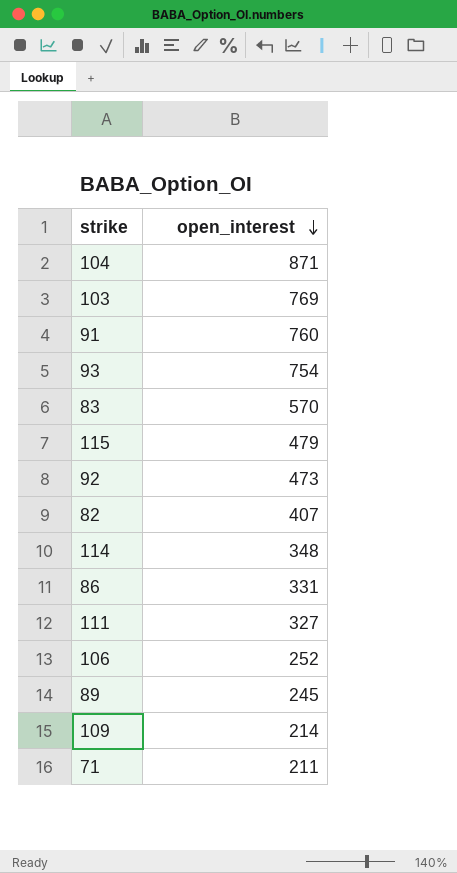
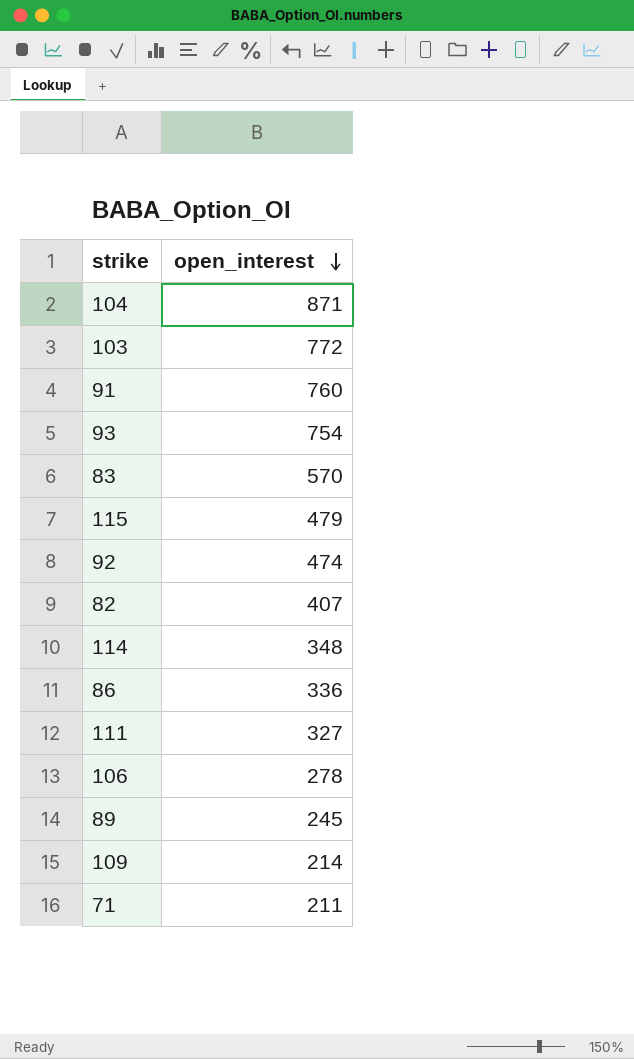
103 | open_interest: 769 -> 772
92 | open_interest: 473 -> 474
86 | open_interest: 331 -> 336
106 | open_interest: 252 -> 278

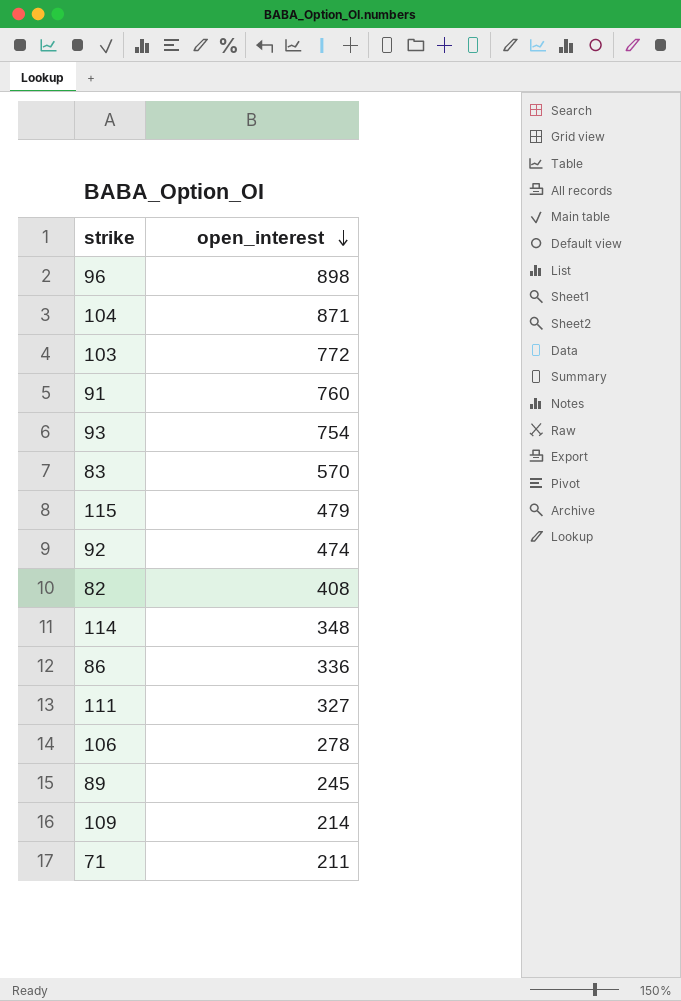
row 96: none -> 898
82 | open_interest: 407 -> 408

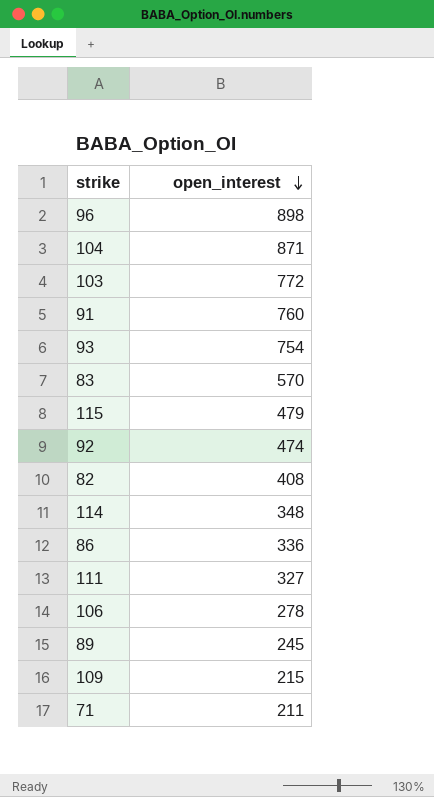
109 | open_interest: 214 -> 215

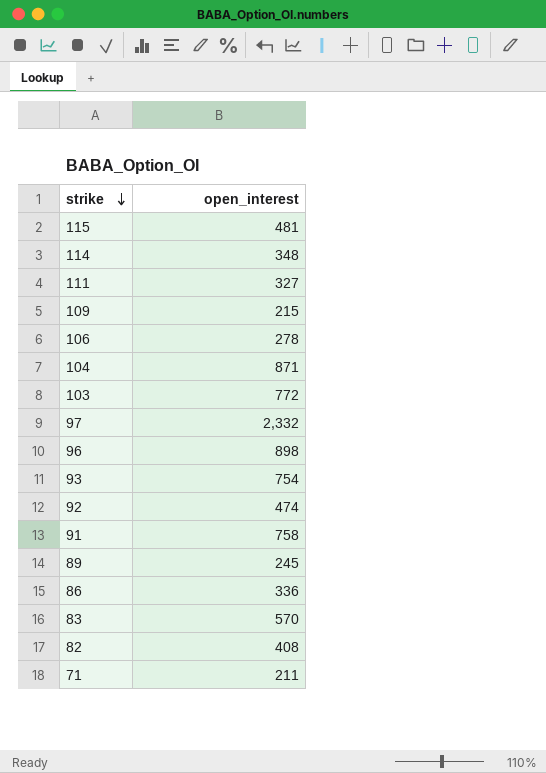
row order: open_interest descending -> strike descending
115 | open_interest: 479 -> 481
row 97: none -> 2,332
91 | open_interest: 760 -> 758

